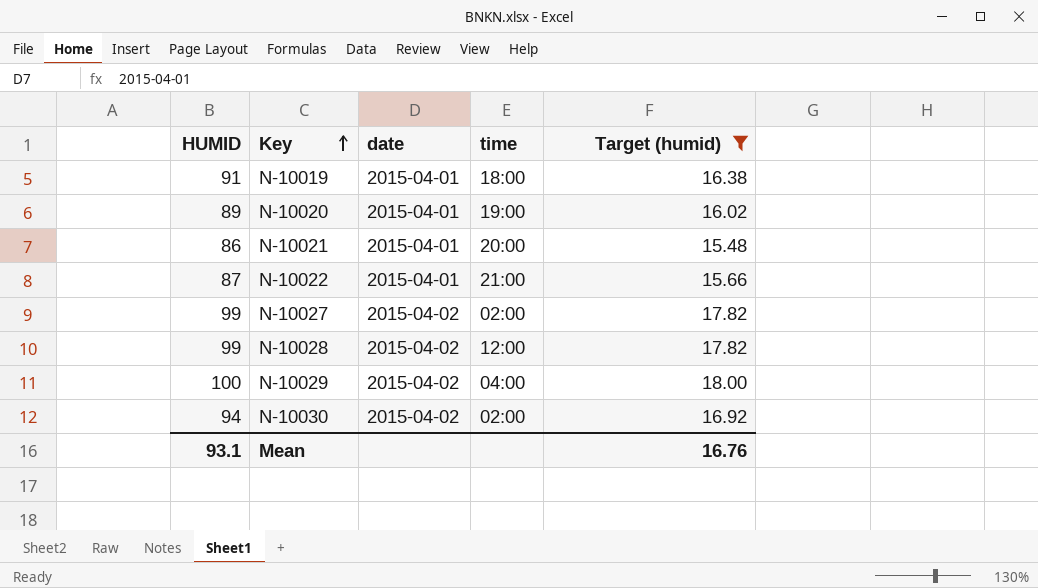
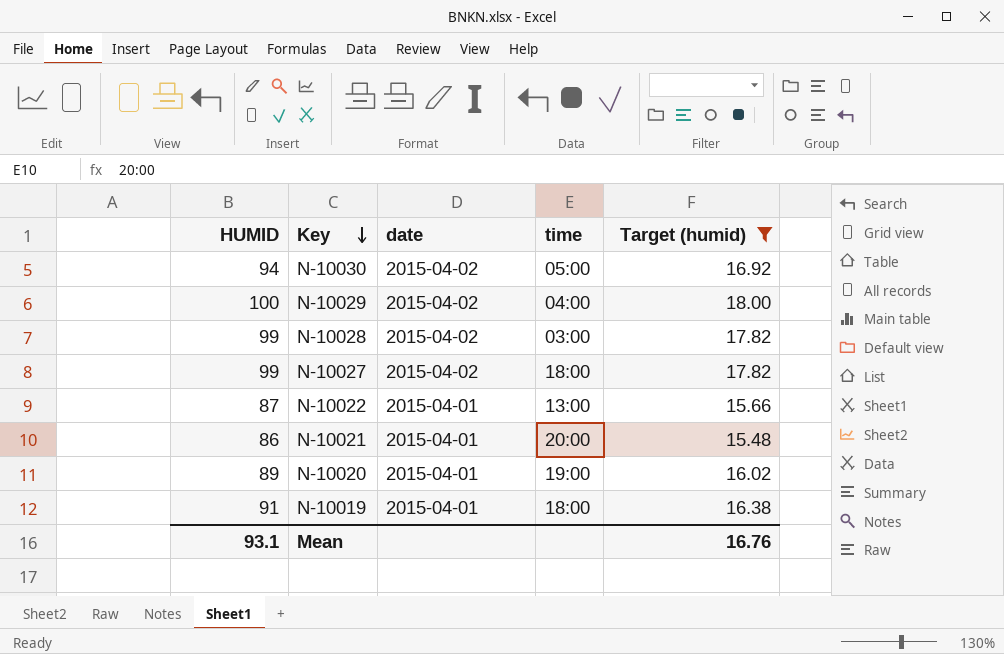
row order: Key ascending -> Key descending
N-10030 | time: 02:00 -> 05:00
N-10028 | time: 12:00 -> 03:00
N-10027 | time: 02:00 -> 18:00
N-10022 | time: 21:00 -> 13:00

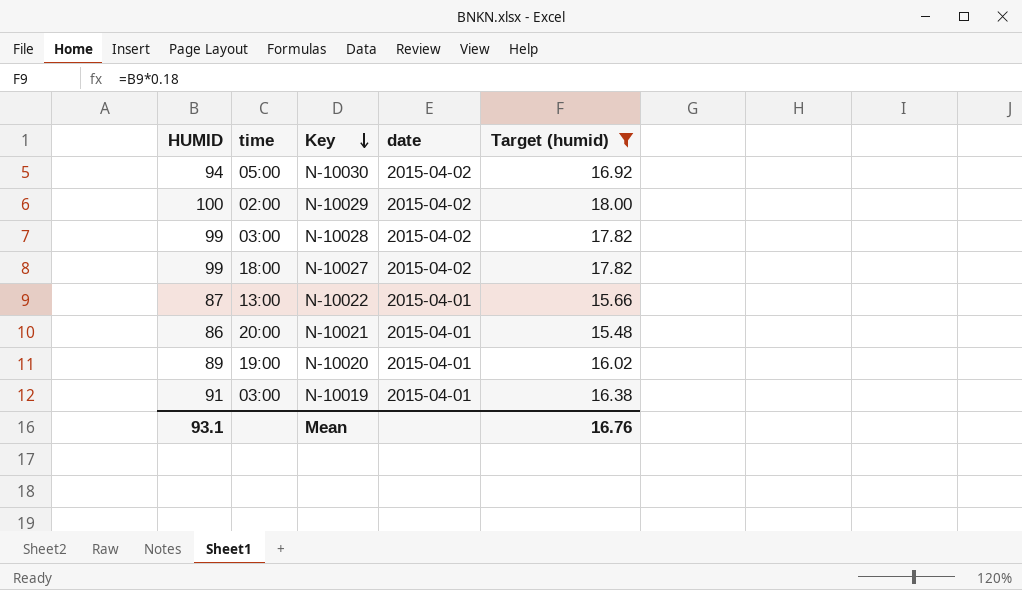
column time | position: 4 -> 2
N-10029 | time: 04:00 -> 02:00
N-10019 | time: 18:00 -> 03:00

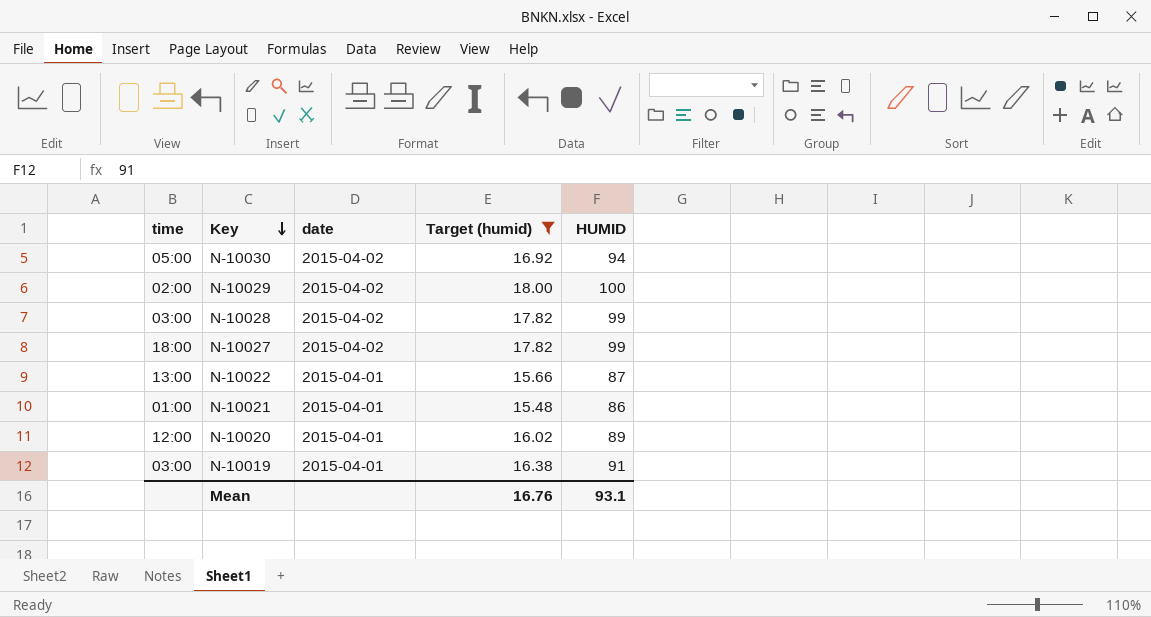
column HUMID | position: 1 -> 5
N-10021 | time: 20:00 -> 01:00
N-10020 | time: 19:00 -> 12:00

